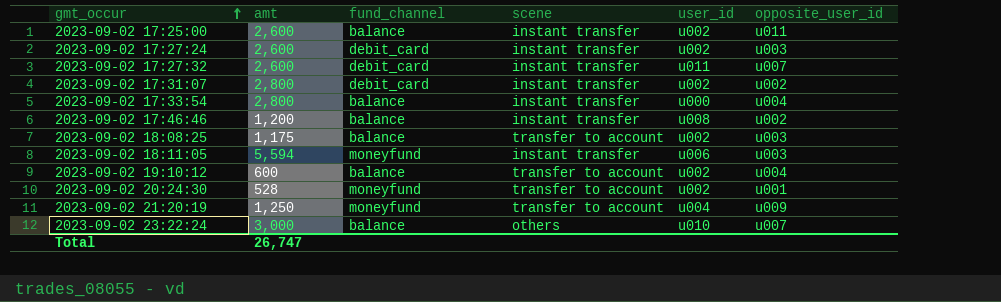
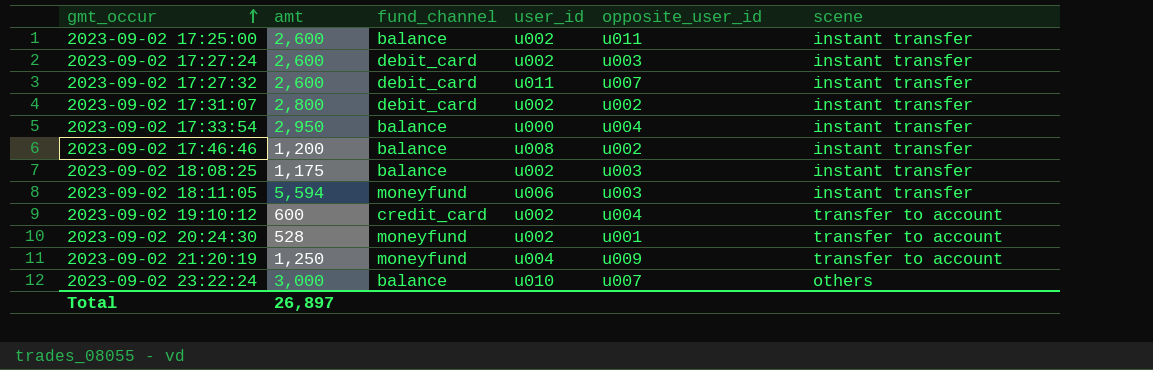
column scene | position: 4 -> 6
2023-09-02 17:33:54 | amt: 2,800 -> 2,950
2023-09-02 18:08:25 | scene: transfer to account -> instant transfer
2023-09-02 19:10:12 | fund_channel: balance -> credit_card
Total | amt: 26,747 -> 26,897

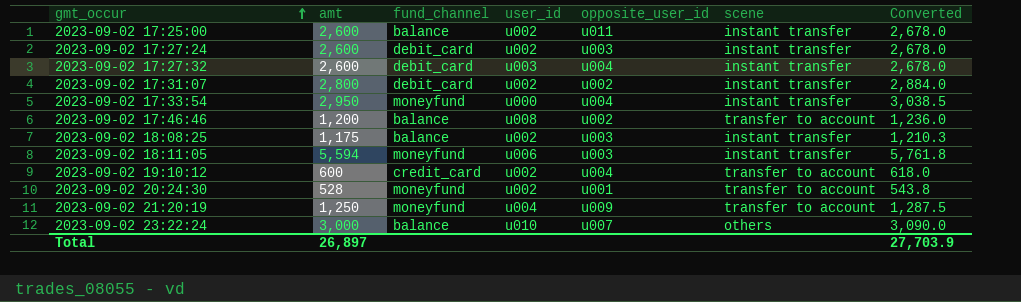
column Converted | formula: none -> [amt] * 1.03
2023-09-02 17:27:32 | user_id: u011 -> u003
2023-09-02 17:27:32 | opposite_user_id: u007 -> u004
2023-09-02 17:33:54 | fund_channel: balance -> moneyfund
2023-09-02 17:46:46 | scene: instant transfer -> transfer to account

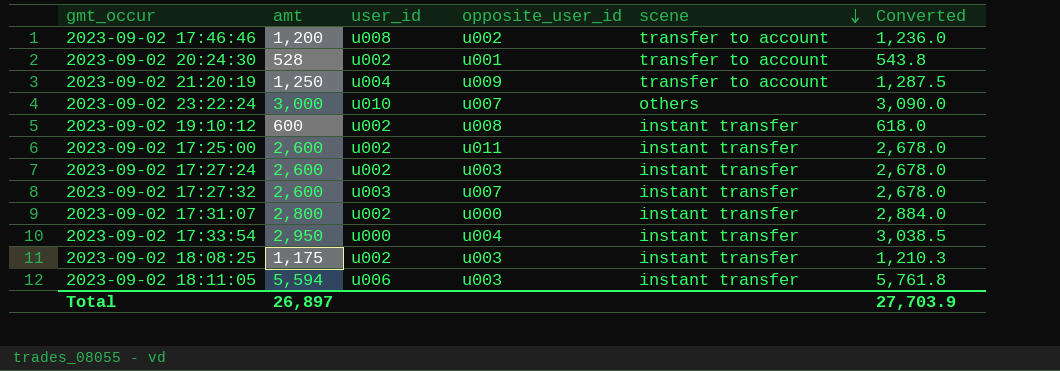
row order: gmt_occur ascending -> scene descending
column fund_channel | position: 3 -> none
2023-09-02 19:10:12 | opposite_user_id: u004 -> u008
2023-09-02 19:10:12 | scene: transfer to account -> instant transfer
2023-09-02 17:27:32 | opposite_user_id: u004 -> u007
2023-09-02 17:31:07 | opposite_user_id: u002 -> u000

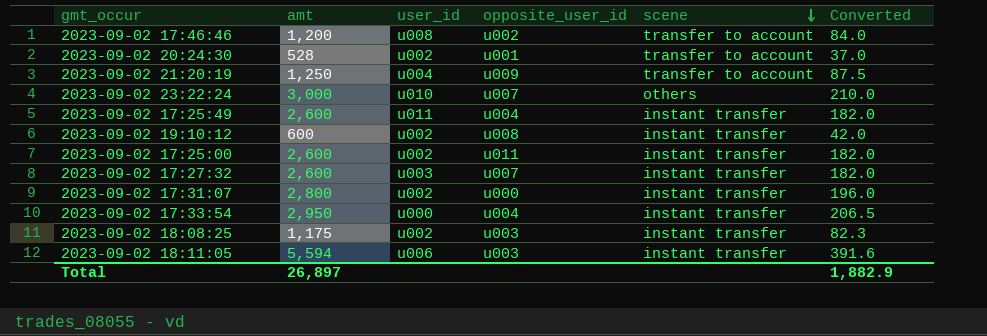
column Converted | formula: [amt] * 1.03 -> [amt] * 0.07
row 2023-09-02 17:27:24: 2,600 | u002 | u003 | instant transfer | 2,678.0 -> none
row 2023-09-02 17:25:49: none -> 2,600 | u011 | u004 | instant transfer | 182.0
Total | Converted: 27,703.9 -> 1,882.9

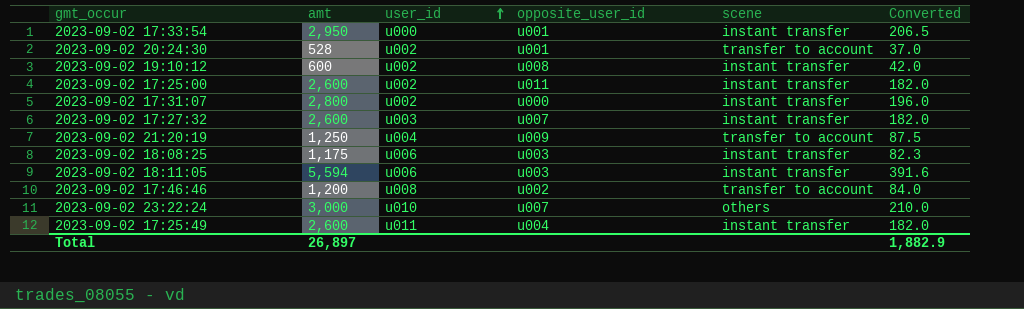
row order: scene descending -> user_id ascending
2023-09-02 17:33:54 | opposite_user_id: u004 -> u001
2023-09-02 18:08:25 | user_id: u002 -> u006

